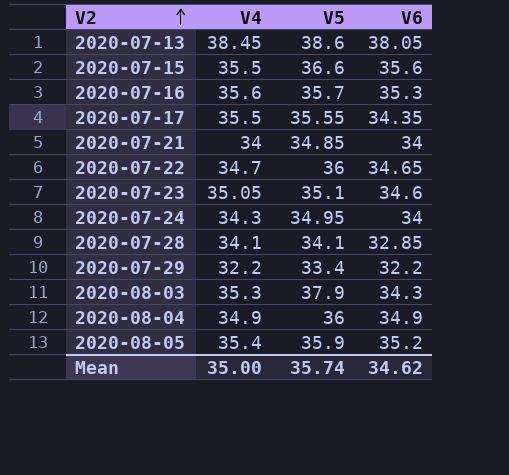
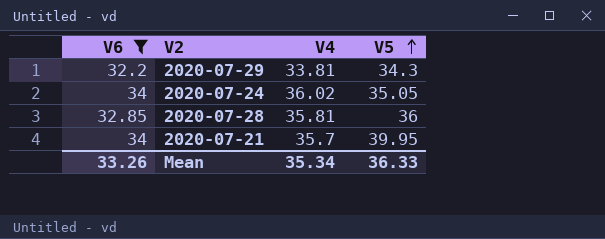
filter: none -> V6 <= 34
row order: V2 ascending -> V5 ascending
column V6 | position: 4 -> 1
2020-07-29 | V4: 32.2 -> 33.81
2020-07-29 | V5: 33.4 -> 34.3
2020-07-24 | V4: 34.3 -> 36.02
2020-07-24 | V5: 34.95 -> 35.05
2020-07-28 | V4: 34.1 -> 35.81
2020-07-28 | V5: 34.1 -> 36
2020-07-21 | V4: 34 -> 35.7
2020-07-21 | V5: 34.85 -> 39.95
Mean | V6: 34.62 -> 33.26
Mean | V4: 35.00 -> 35.34
Mean | V5: 35.74 -> 36.33

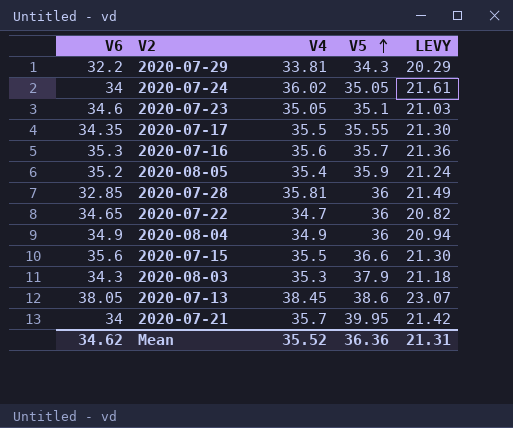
filter: V6 <= 34 -> none
column LEVY | formula: none -> [V4] * 0.6
Mean | V6: 33.26 -> 34.62
Mean | V4: 35.34 -> 35.52
Mean | V5: 36.33 -> 36.36

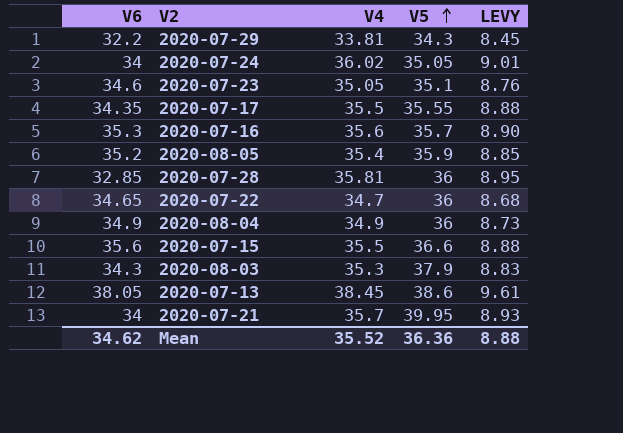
column LEVY | formula: [V4] * 0.6 -> [V4] * 0.25
Mean | LEVY: 21.31 -> 8.88

